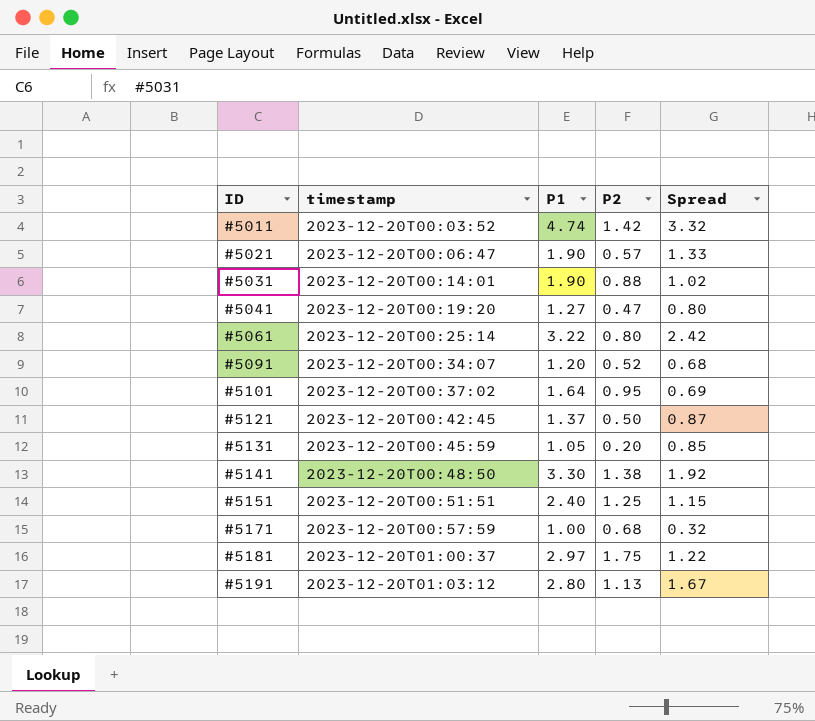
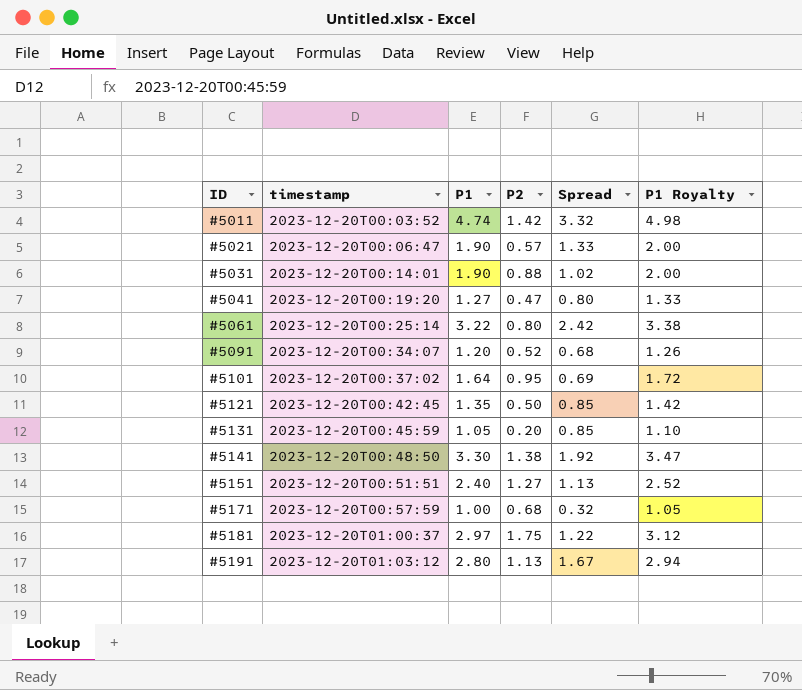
column P1 Royalty | formula: none -> [P1] * 1.05
#5121 | P1: 1.37 -> 1.35
#5121 | Spread: 0.87 -> 0.85
#5151 | P2: 1.25 -> 1.27
#5151 | Spread: 1.15 -> 1.13

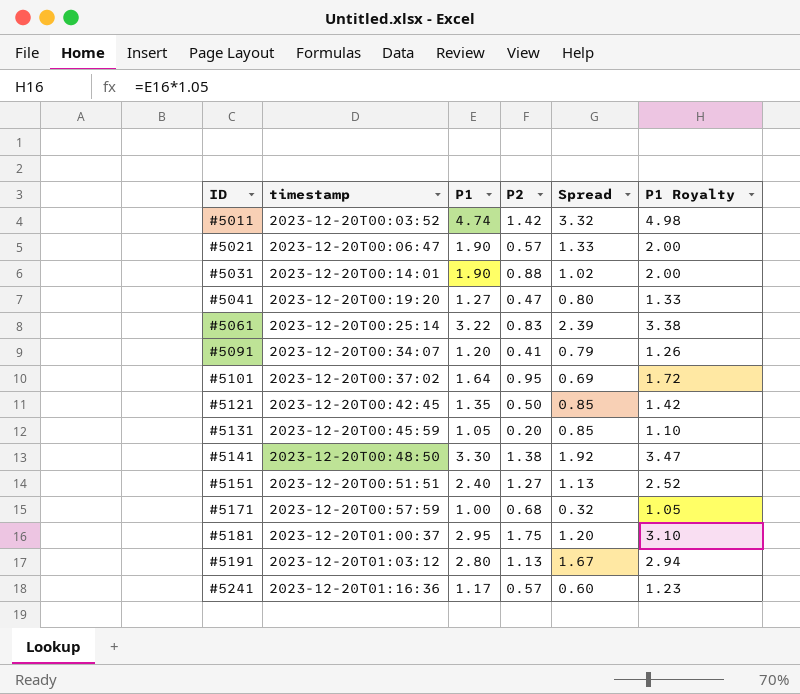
#5061 | P2: 0.80 -> 0.83
#5061 | Spread: 2.42 -> 2.39
#5091 | P2: 0.52 -> 0.41
#5091 | Spread: 0.68 -> 0.79
#5181 | P1: 2.97 -> 2.95
#5181 | Spread: 1.22 -> 1.20
#5181 | P1 Royalty: 3.12 -> 3.10
row #5241: none -> 2023-12-20T01:16:36 | 1.17 | 0.57 | 0.60 | 1.23

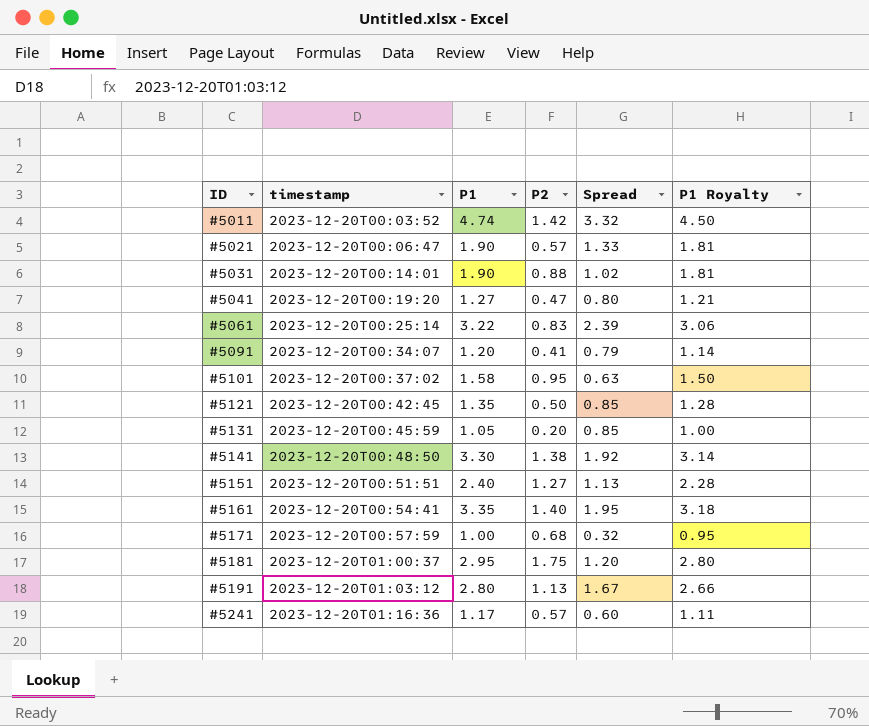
column P1 Royalty | formula: [P1] * 1.05 -> [P1] * 0.95
#5101 | P1: 1.64 -> 1.58
#5101 | Spread: 0.69 -> 0.63
row #5161: none -> 2023-12-20T00:54:41 | 3.35 | 1.40 | 1.95 | 3.18

